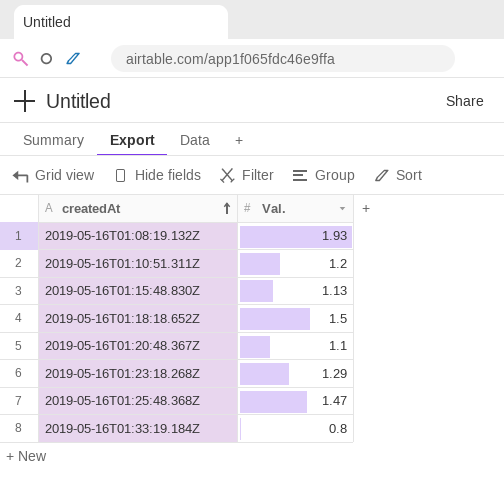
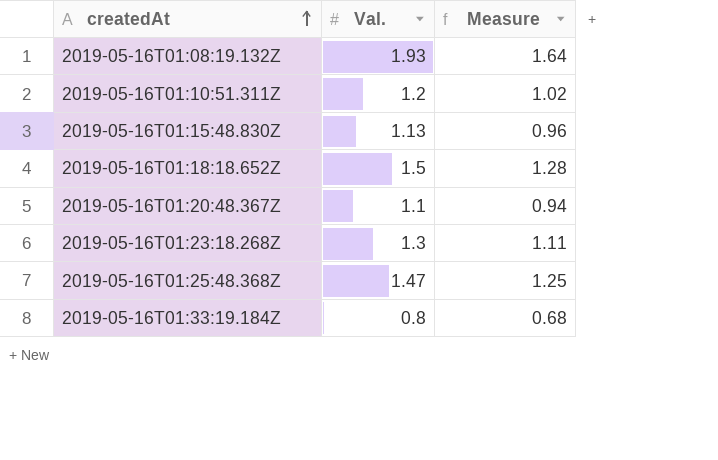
column Measure | formula: none -> [Val.] * 0.85
2019-05-16T01:23:18.268Z | Val.: 1.29 -> 1.3

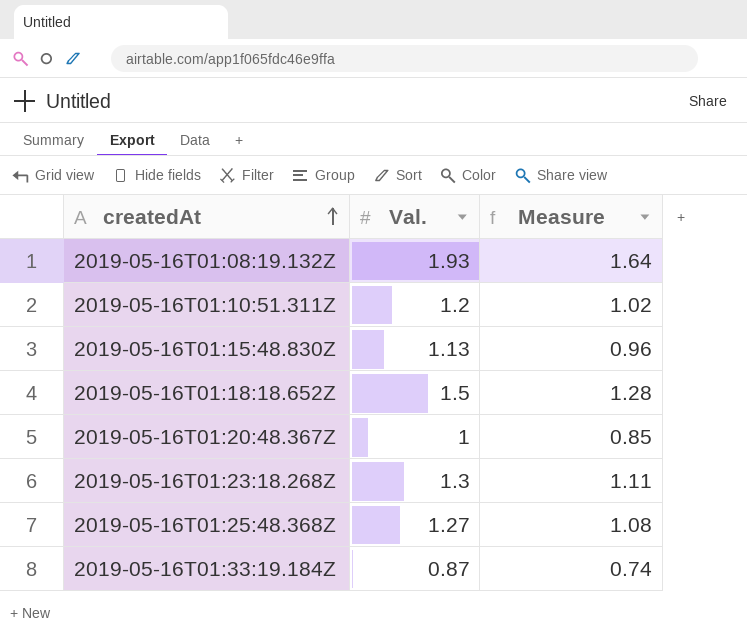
2019-05-16T01:20:48.367Z | Val.: 1.1 -> 1
2019-05-16T01:20:48.367Z | Measure: 0.94 -> 0.85
2019-05-16T01:25:48.368Z | Val.: 1.47 -> 1.27
2019-05-16T01:25:48.368Z | Measure: 1.25 -> 1.08
2019-05-16T01:33:19.184Z | Val.: 0.8 -> 0.87
2019-05-16T01:33:19.184Z | Measure: 0.68 -> 0.74

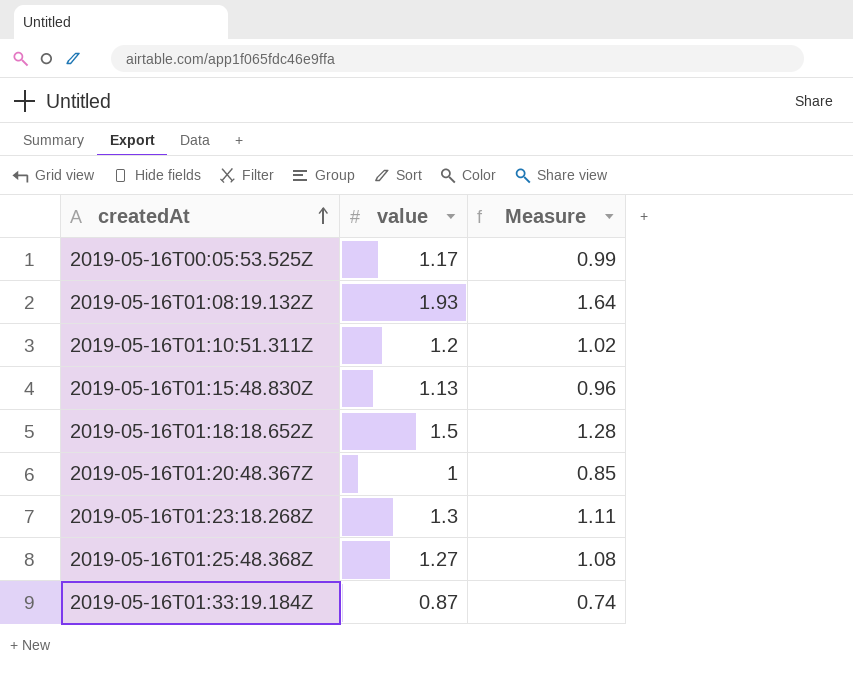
column name: Val. -> value
row 2019-05-16T00:05:53.525Z: none -> 1.17 | 0.99

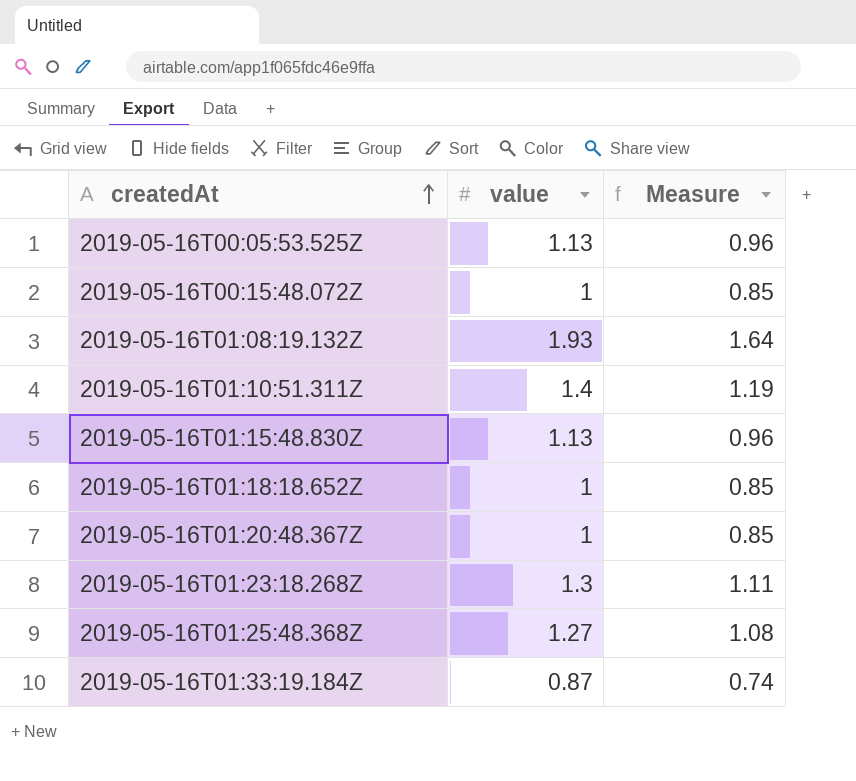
2019-05-16T00:05:53.525Z | value: 1.17 -> 1.13
2019-05-16T00:05:53.525Z | Measure: 0.99 -> 0.96
row 2019-05-16T00:15:48.072Z: none -> 1 | 0.85
2019-05-16T01:10:51.311Z | value: 1.2 -> 1.4
2019-05-16T01:10:51.311Z | Measure: 1.02 -> 1.19
2019-05-16T01:18:18.652Z | value: 1.5 -> 1
2019-05-16T01:18:18.652Z | Measure: 1.28 -> 0.85

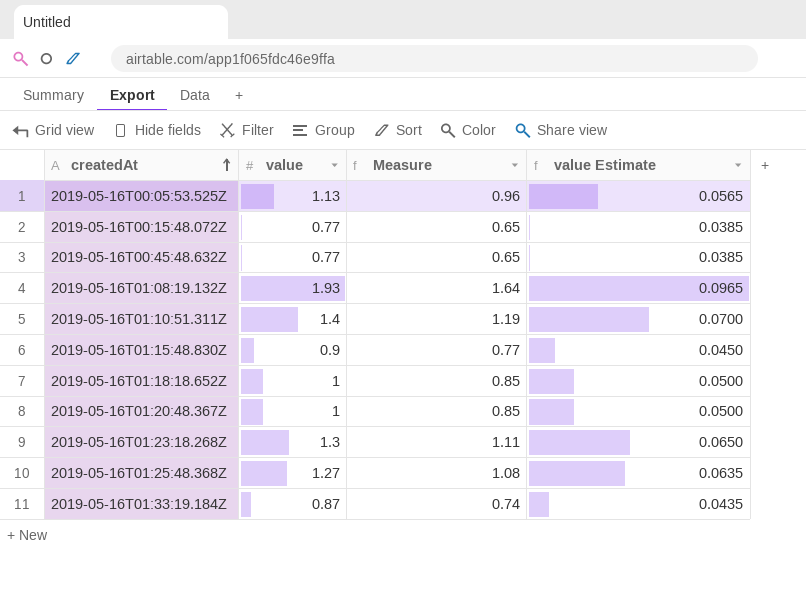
column value Estimate | formula: none -> [value] * 0.05
2019-05-16T00:15:48.072Z | value: 1 -> 0.77
2019-05-16T00:15:48.072Z | Measure: 0.85 -> 0.65
row 2019-05-16T00:45:48.632Z: none -> 0.77 | 0.65 | 0.0385
2019-05-16T01:15:48.830Z | value: 1.13 -> 0.9
2019-05-16T01:15:48.830Z | Measure: 0.96 -> 0.77

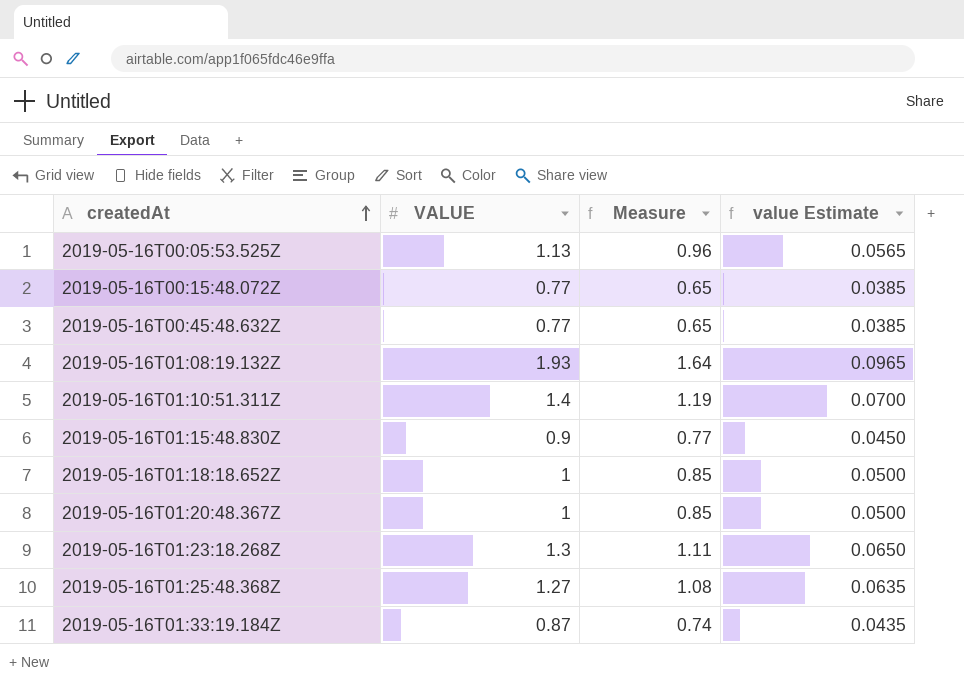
column name: value -> VALUE

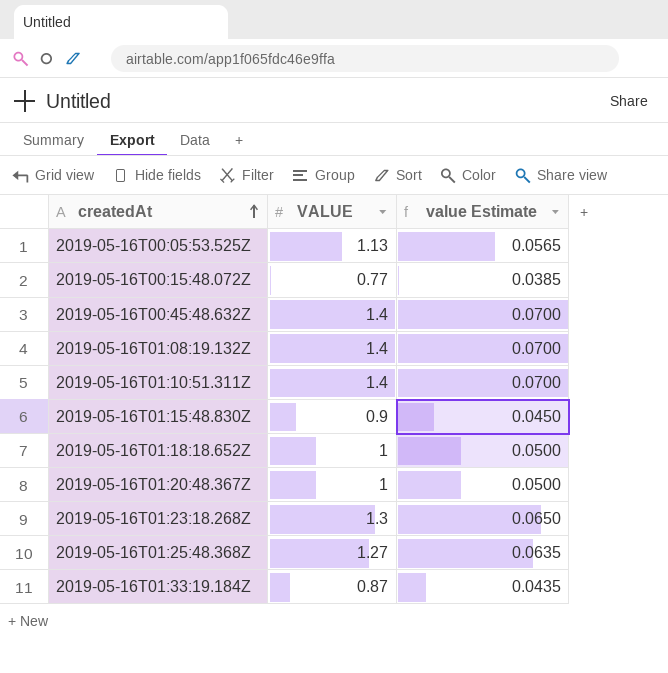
column Measure | formula: [VALUE] * 0.85 -> none
2019-05-16T00:45:48.632Z | VALUE: 0.77 -> 1.4
2019-05-16T00:45:48.632Z | value Estimate: 0.0385 -> 0.0700
2019-05-16T01:08:19.132Z | VALUE: 1.93 -> 1.4
2019-05-16T01:08:19.132Z | value Estimate: 0.0965 -> 0.0700

